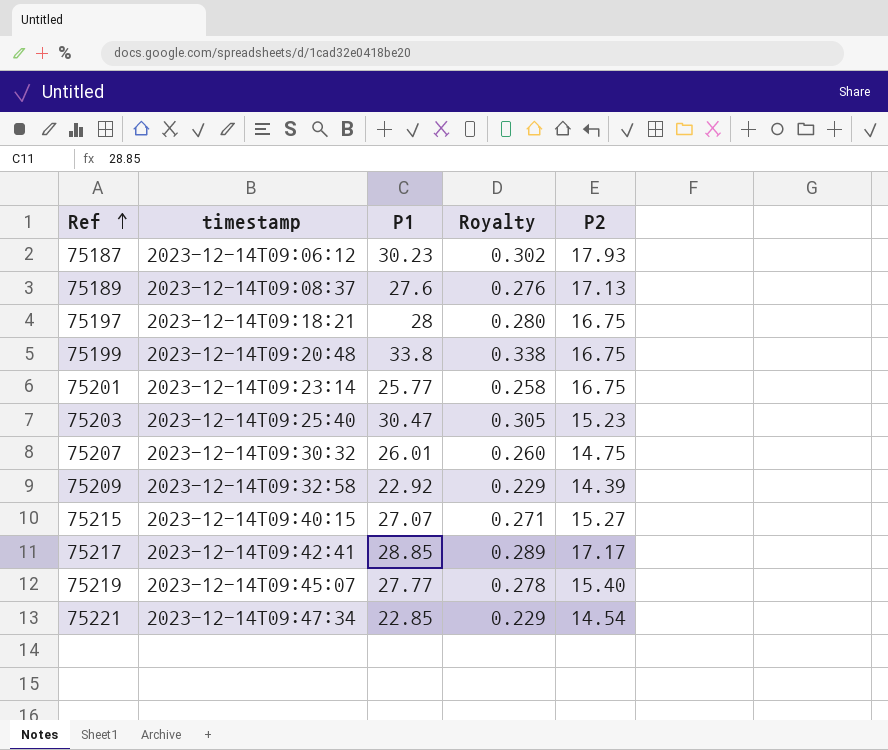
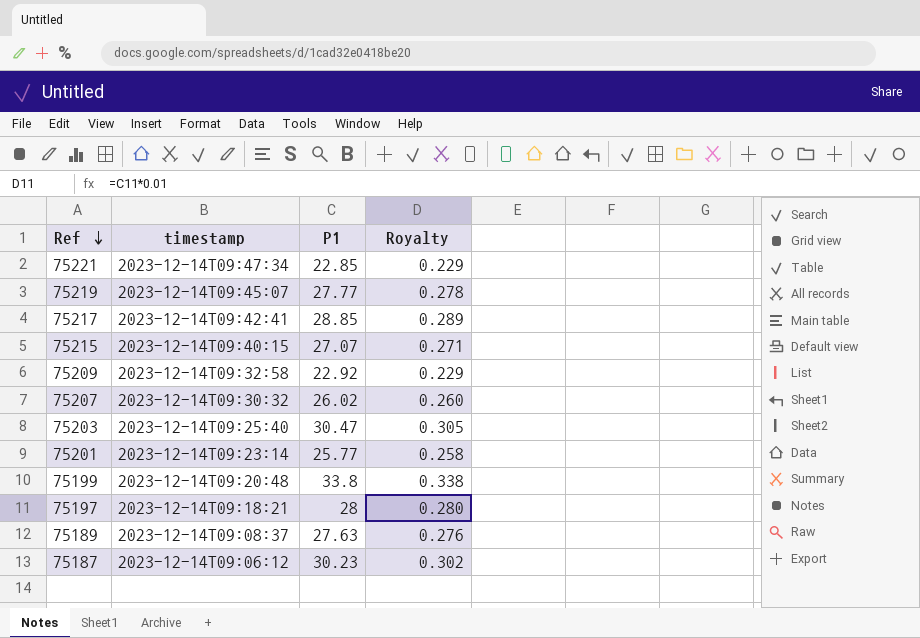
row order: Ref ascending -> Ref descending
column P2 | position: 5 -> none
75207 | P1: 26.01 -> 26.02
75189 | P1: 27.6 -> 27.63

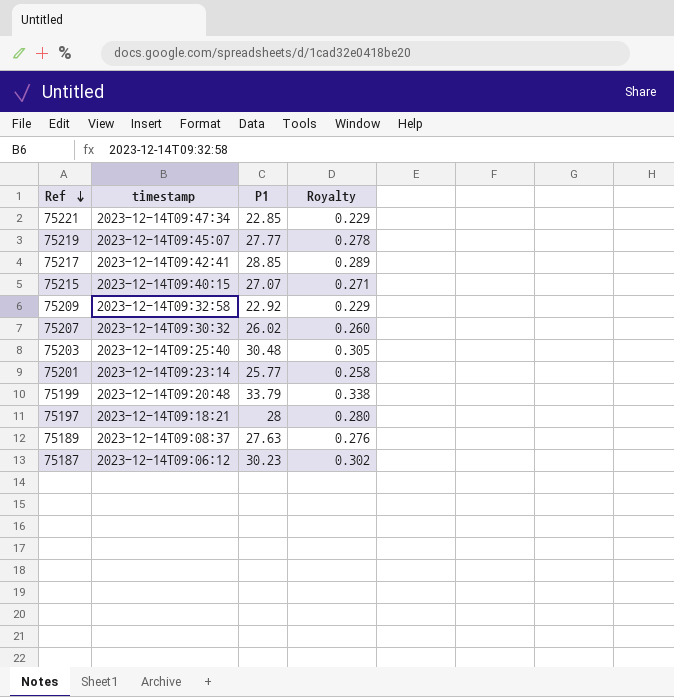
75203 | P1: 30.47 -> 30.48
75199 | P1: 33.8 -> 33.79

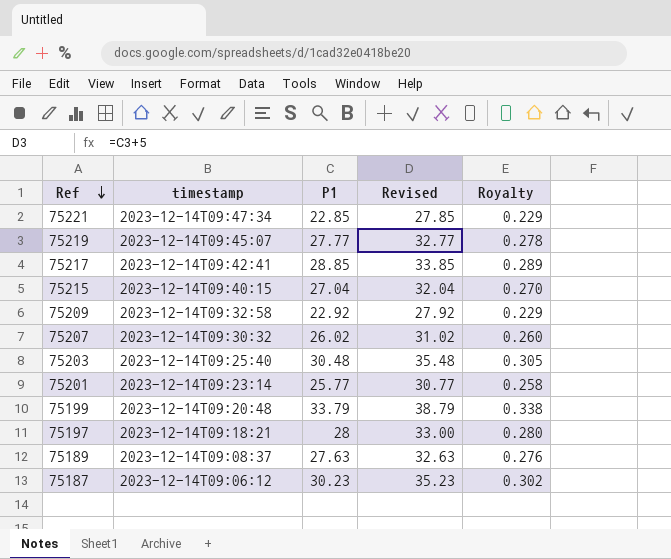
column Revised | formula: none -> [P1] + 5
75215 | P1: 27.07 -> 27.04
75215 | Royalty: 0.271 -> 0.270

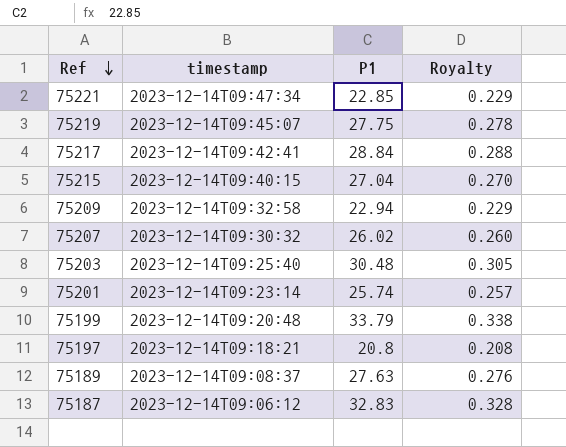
column Revised | formula: [P1] + 5 -> none
75219 | P1: 27.77 -> 27.75
75217 | P1: 28.85 -> 28.84
75217 | Royalty: 0.289 -> 0.288
75209 | P1: 22.92 -> 22.94
75201 | P1: 25.77 -> 25.74
75201 | Royalty: 0.258 -> 0.257
75197 | P1: 28 -> 20.8
75197 | Royalty: 0.280 -> 0.208
75187 | P1: 30.23 -> 32.83
75187 | Royalty: 0.302 -> 0.328

